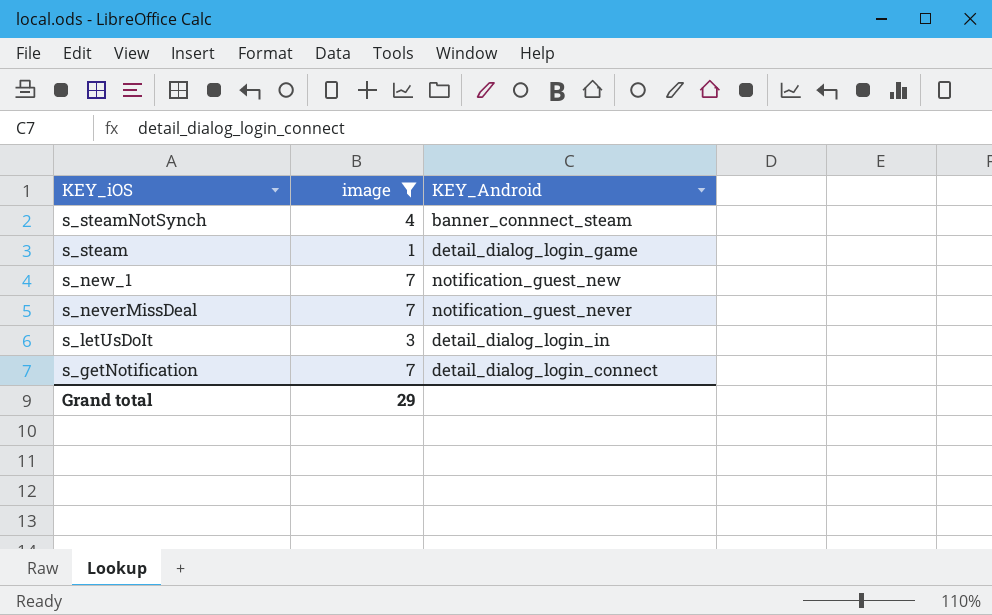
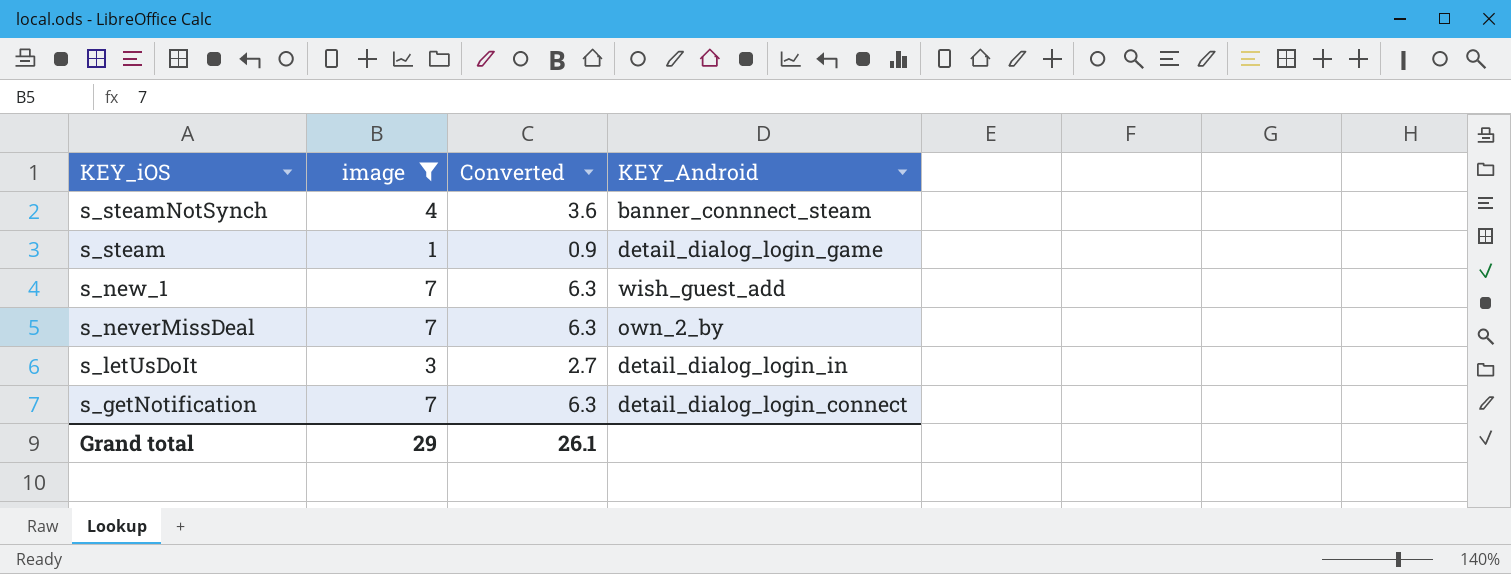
column Converted | formula: none -> [image] * 0.9
s_new_1 | KEY_Android: notification_guest_new -> wish_guest_add
s_neverMissDeal | KEY_Android: notification_guest_never -> own_2_by

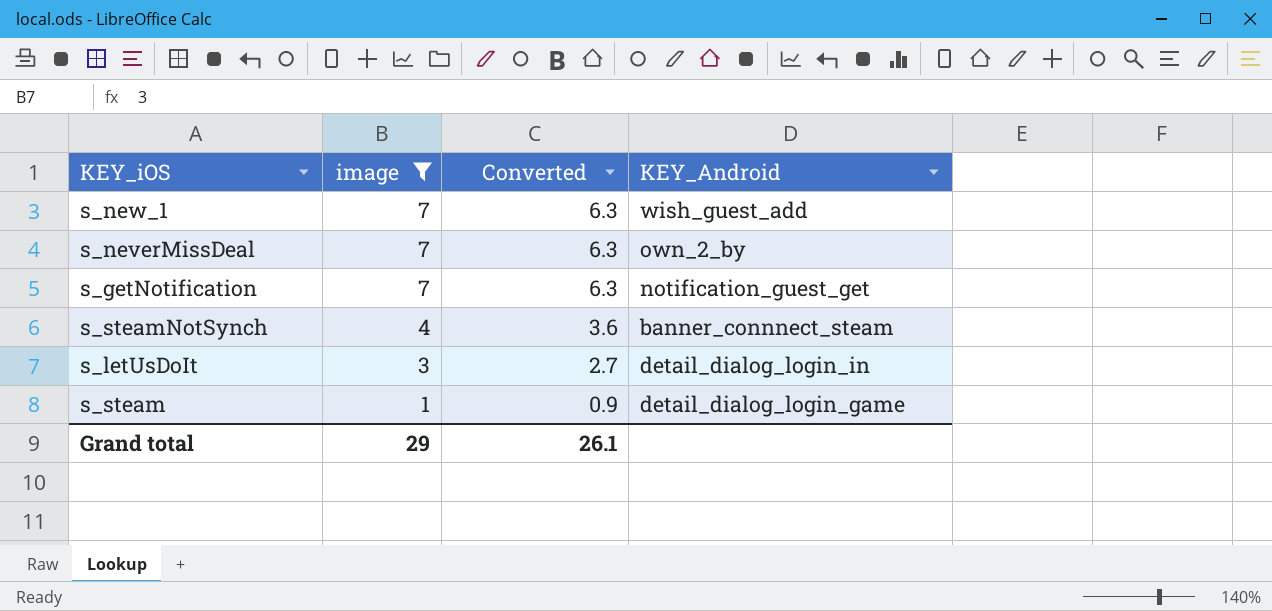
row order: KEY_iOS descending -> image descending
s_getNotification | KEY_Android: detail_dialog_login_connect -> notification_guest_get

